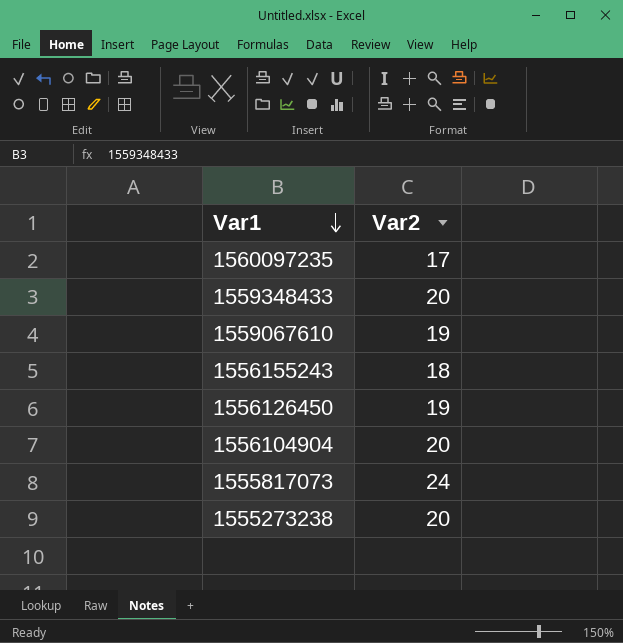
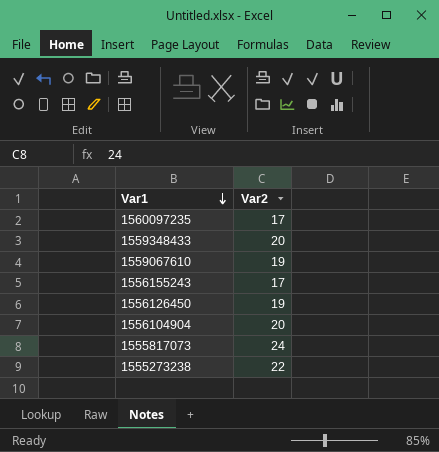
1556155243 | Var2: 18 -> 17
1555273238 | Var2: 20 -> 22

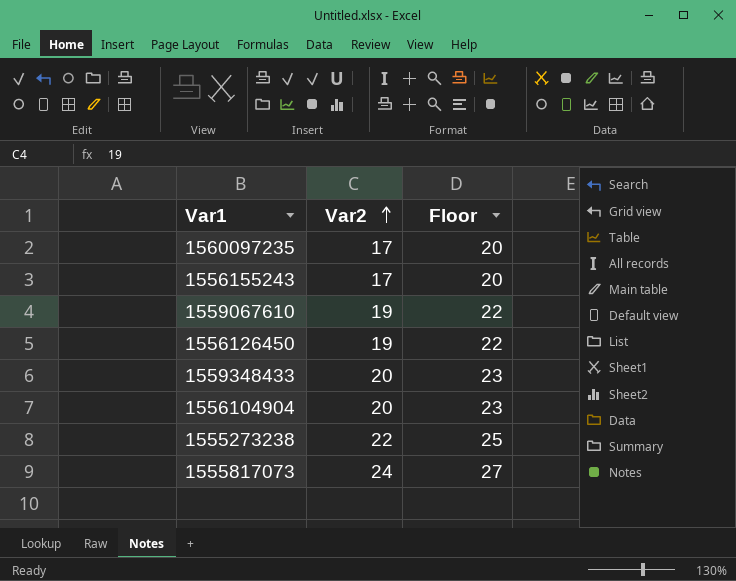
row order: Var1 descending -> Var2 ascending
column Floor | formula: none -> [Var2] + 3

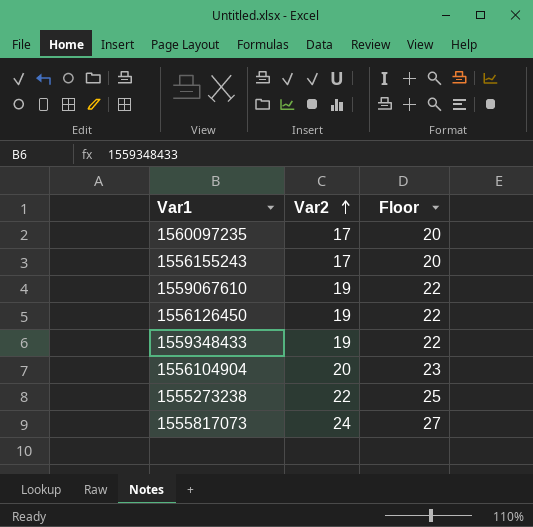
1559348433 | Var2: 20 -> 19
1559348433 | Floor: 23 -> 22

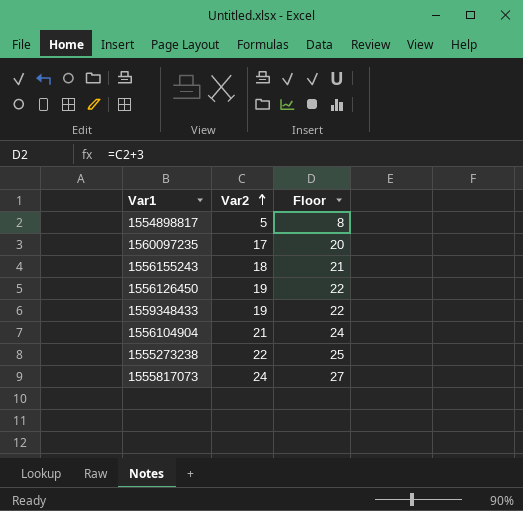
row 1559067610: 19 | 22 -> none
row 1554898817: none -> 5 | 8
1556155243 | Var2: 17 -> 18
1556155243 | Floor: 20 -> 21
1556104904 | Var2: 20 -> 21
1556104904 | Floor: 23 -> 24

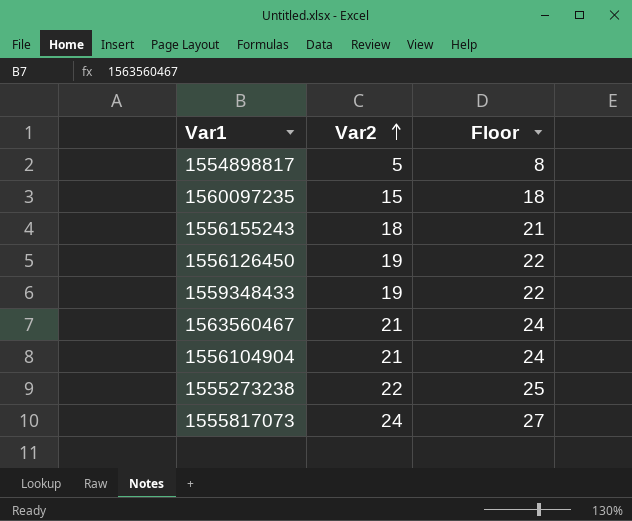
1560097235 | Var2: 17 -> 15
1560097235 | Floor: 20 -> 18
row 1563560467: none -> 21 | 24

